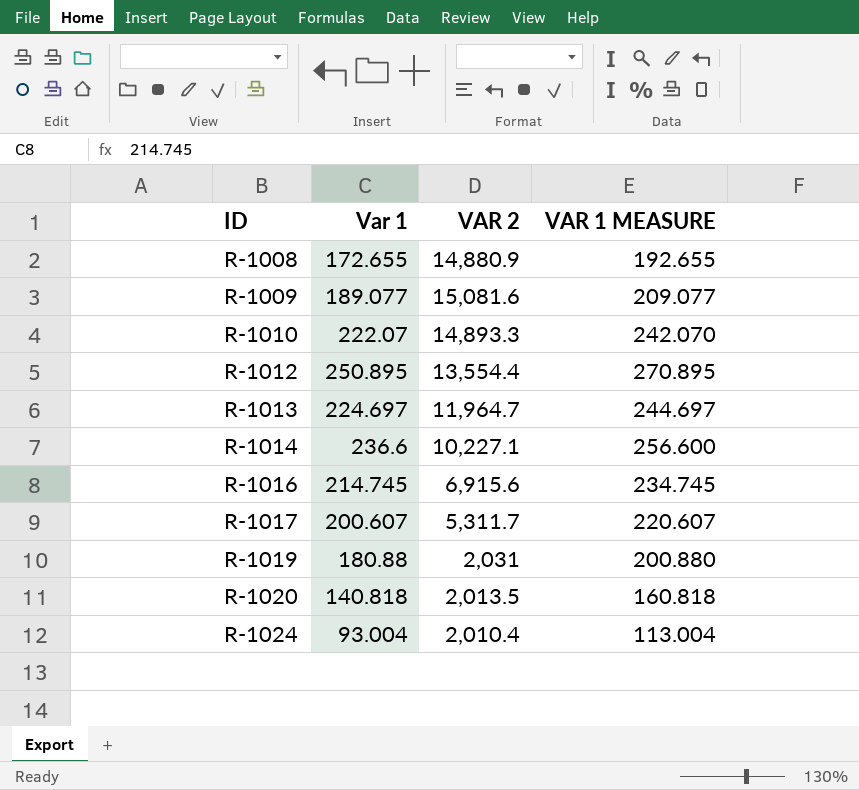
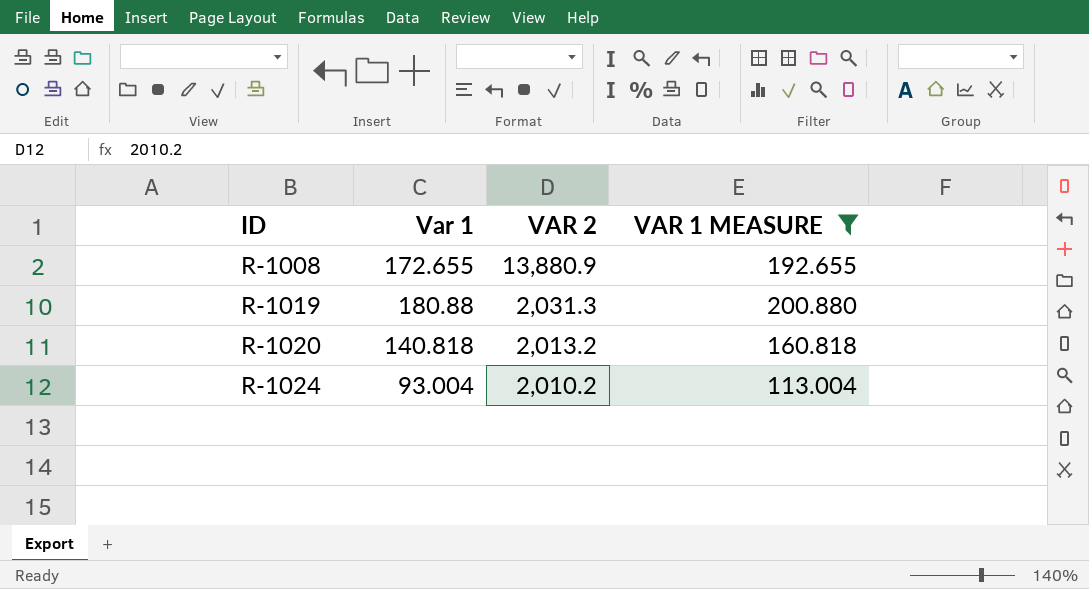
filter: none -> VAR 1 MEASURE <= 200.880
R-1008 | VAR 2: 14,880.9 -> 13,880.9
R-1019 | VAR 2: 2,031 -> 2,031.3
R-1020 | VAR 2: 2,013.5 -> 2,013.2
R-1024 | VAR 2: 2,010.4 -> 2,010.2

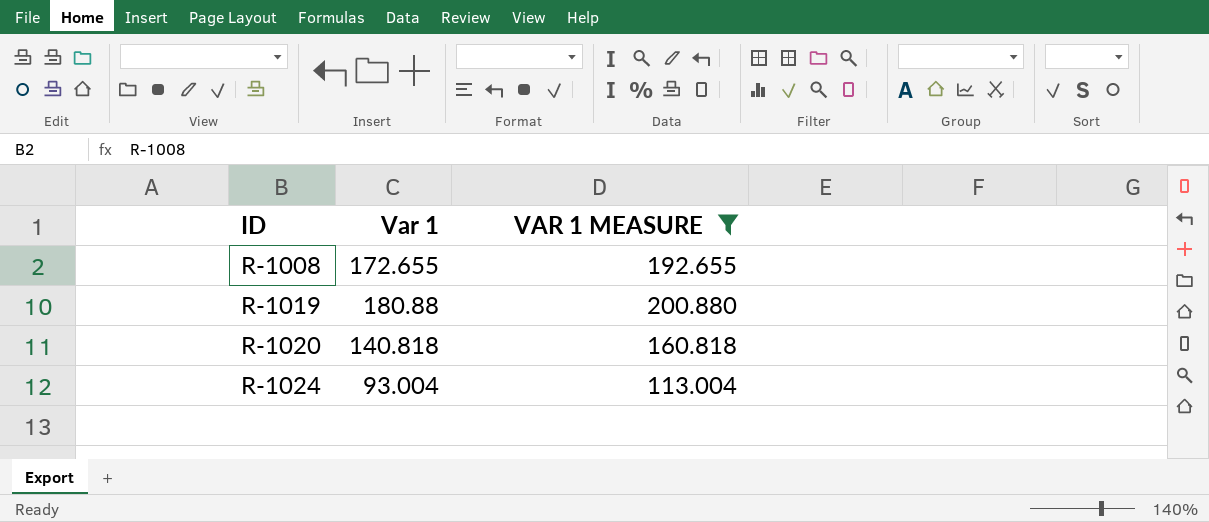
column VAR 2 | position: 3 -> none

